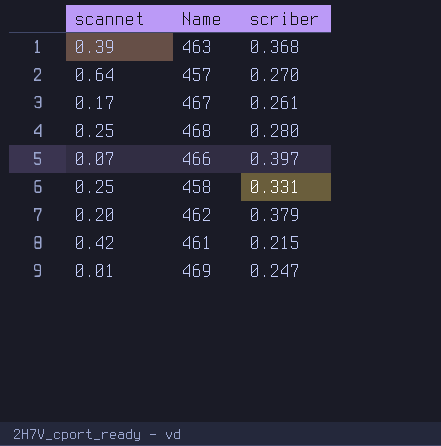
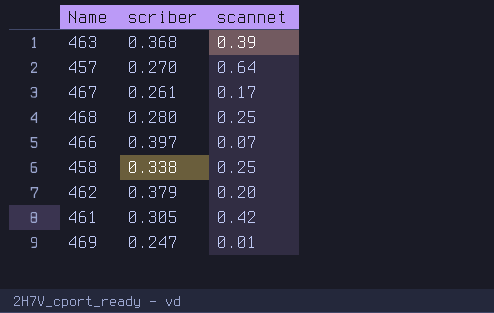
column scannet | position: 1 -> 3
458 | scriber: 0.331 -> 0.338
461 | scriber: 0.215 -> 0.305

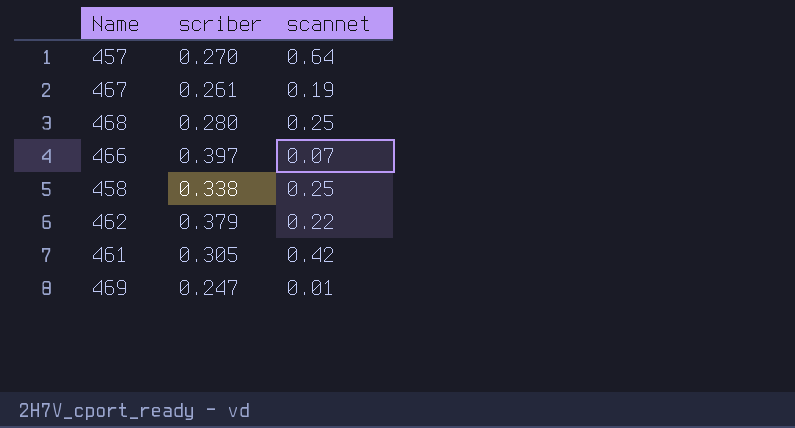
row 463: 0.368 | 0.39 -> none
467 | scannet: 0.17 -> 0.19
462 | scannet: 0.20 -> 0.22

